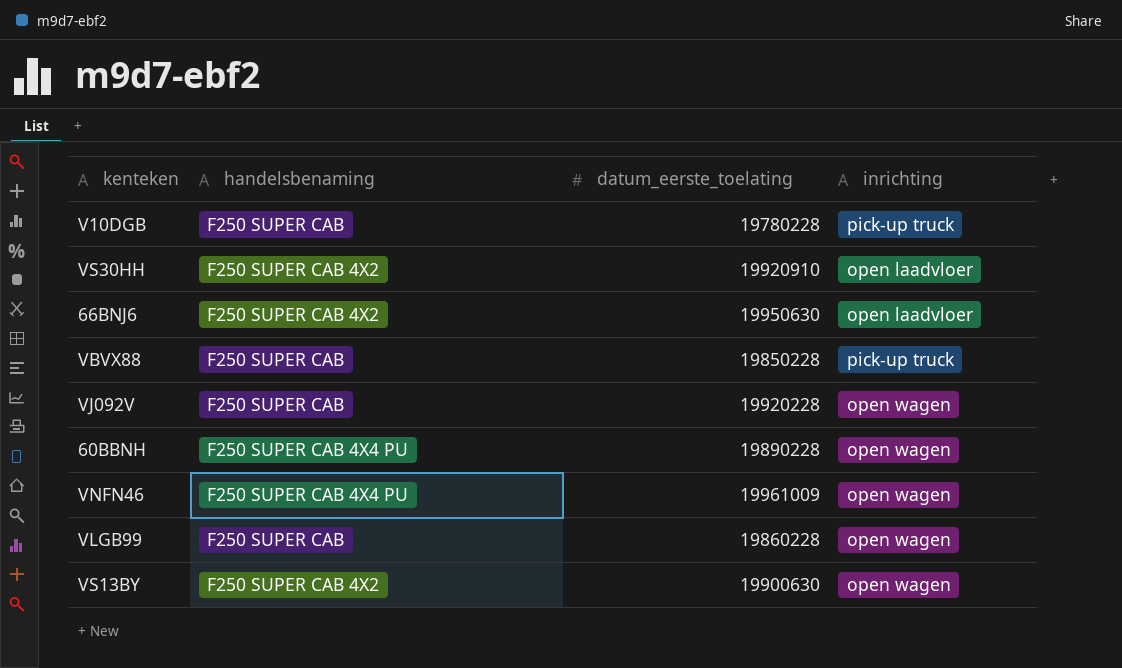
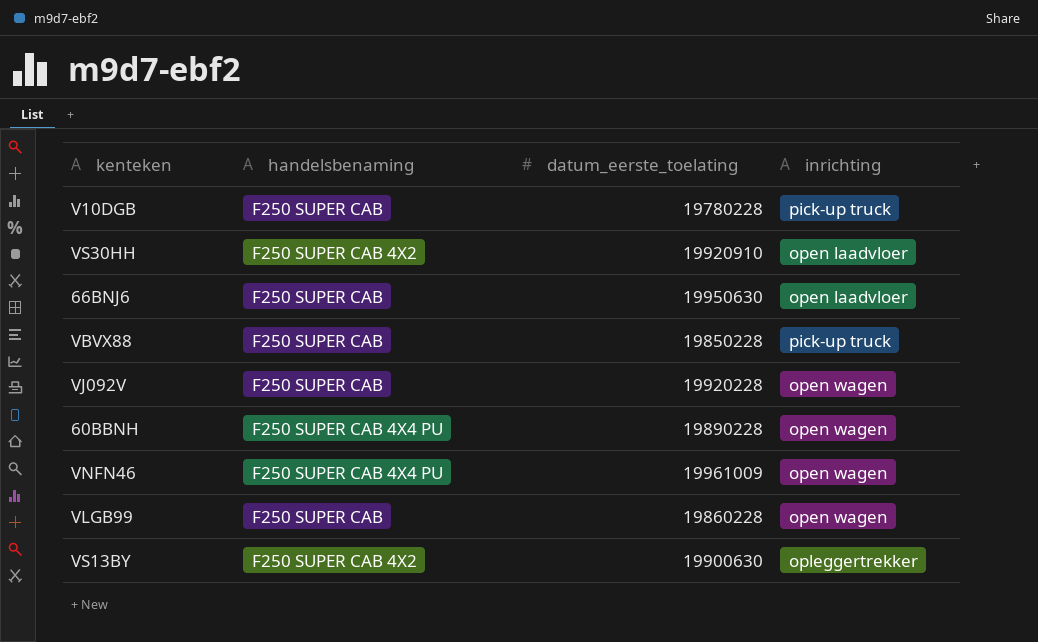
66BNJ6 | handelsbenaming: F250 SUPER CAB 4X2 -> F250 SUPER CAB
VS13BY | inrichting: open wagen -> opleggertrekker

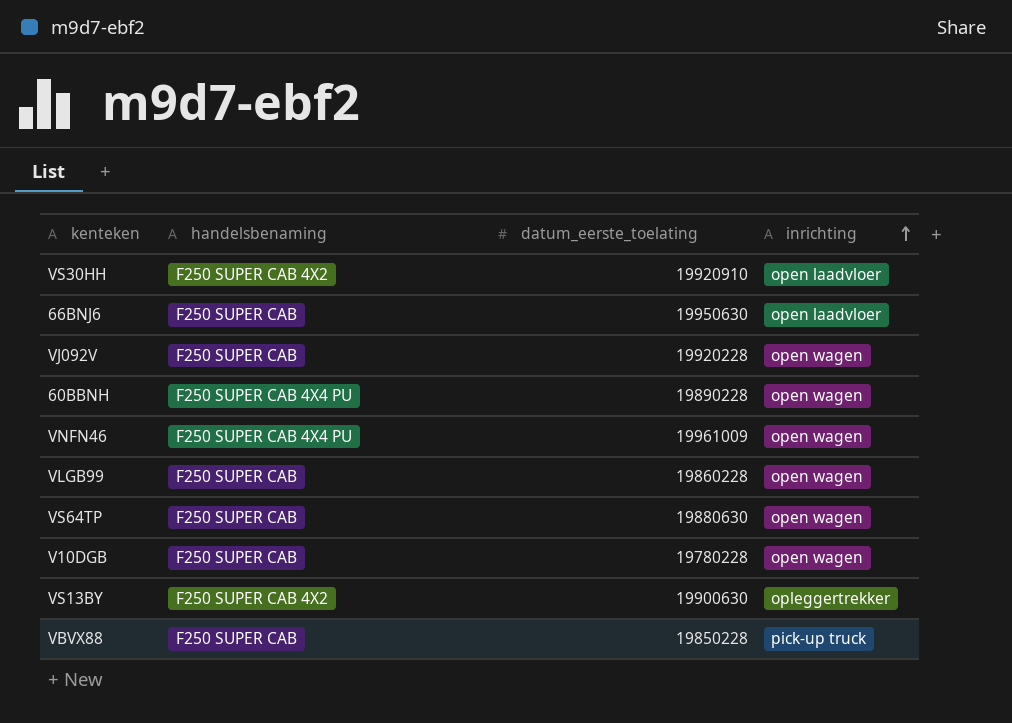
row order: none -> inrichting ascending
row VS64TP: none -> F250 SUPER CAB | 19880630 | open wagen
V10DGB | inrichting: pick-up truck -> open wagen

